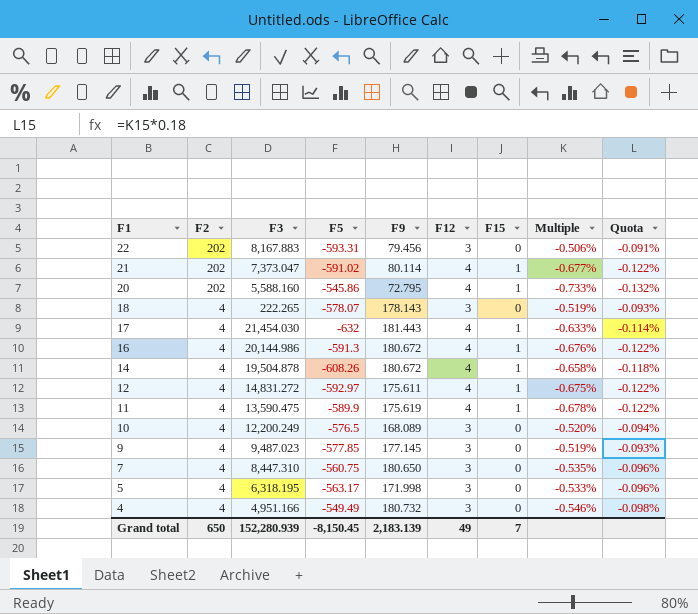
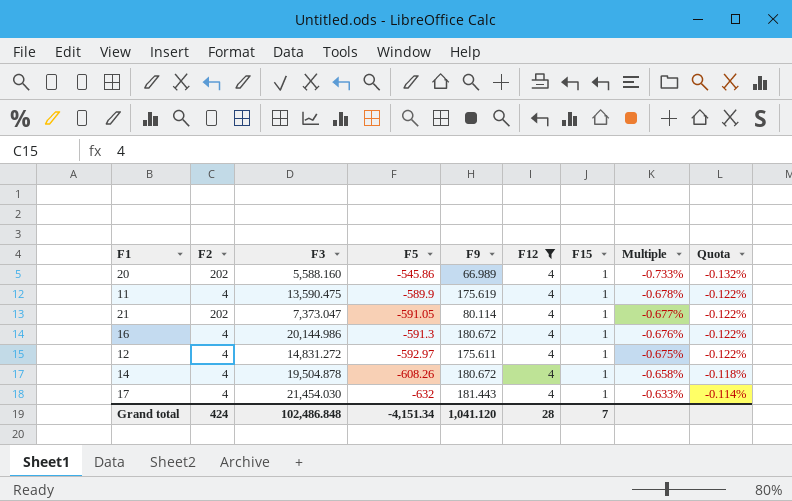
filter: none -> F12 = 4
row order: F1 descending -> F5 descending
20 | F9: 72.795 -> 66.989
21 | F5: -591.02 -> -591.05
Grand total | F2: 650 -> 424
Grand total | F3: 152,280.939 -> 102,486.848
Grand total | F5: -8,150.45 -> -4,151.34
Grand total | F9: 2,183.139 -> 1,041.120
Grand total | F12: 49 -> 28

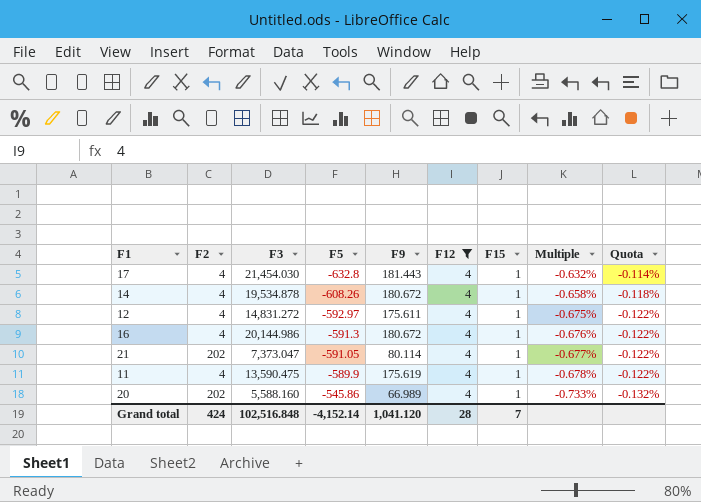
row order: F5 descending -> F5 ascending
17 | F5: -632 -> -632.8
17 | Multiple: -0.633% -> -0.632%
14 | F3: 19,504.878 -> 19,534.878
Grand total | F3: 102,486.848 -> 102,516.848
Grand total | F5: -4,151.34 -> -4,152.14

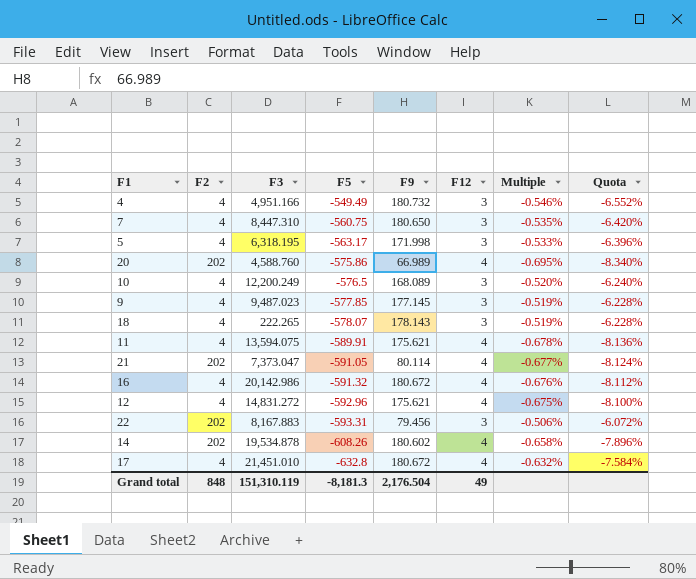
filter: F12 = 4 -> none
row order: F5 ascending -> F5 descending
column F15 | position: 7 -> none
column Quota | formula: [Multiple] * 0.18 -> [Multiple] * 12
20 | F3: 5,588.160 -> 4,588.760
20 | F5: -545.86 -> -575.86
20 | Multiple: -0.733% -> -0.695%
11 | F3: 13,590.475 -> 13,594.075
11 | F5: -589.9 -> -589.91
11 | F9: 175.619 -> 175.621
16 | F3: 20,144.986 -> 20,142.986
16 | F5: -591.3 -> -591.32
12 | F5: -592.97 -> -592.96
12 | F9: 175.611 -> 175.621
14 | F2: 4 -> 202
14 | F9: 180.672 -> 180.602
17 | F3: 21,454.030 -> 21,451.010
17 | F9: 181.443 -> 180.672
Grand total | F2: 424 -> 848
Grand total | F3: 102,516.848 -> 151,310.119
Grand total | F5: -4,152.14 -> -8,181.3
Grand total | F9: 1,041.120 -> 2,176.504
Grand total | F12: 28 -> 49

